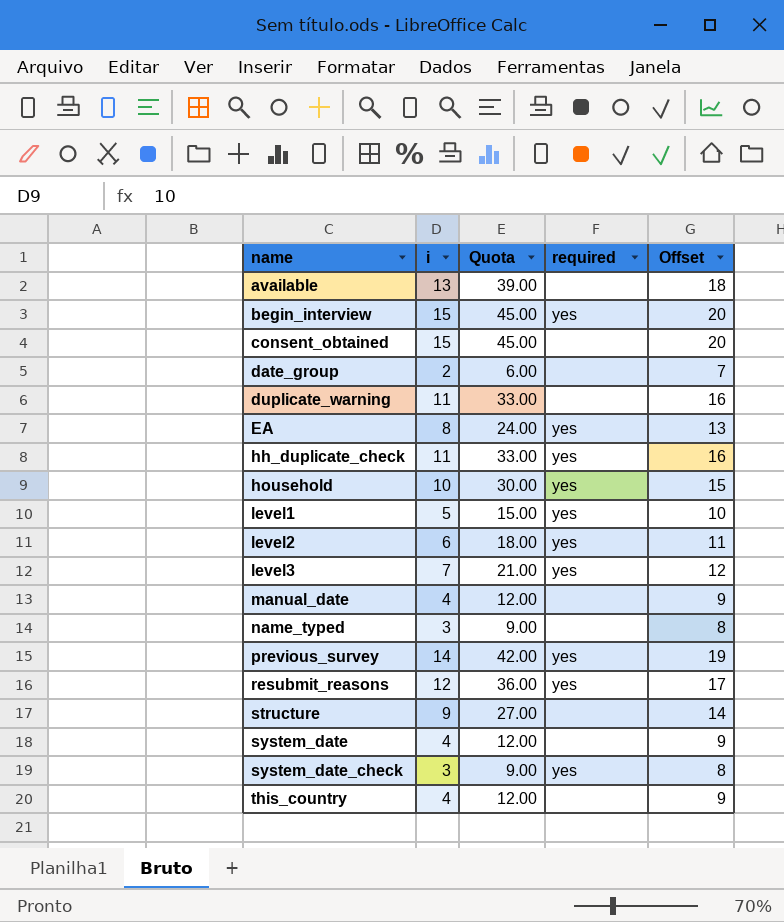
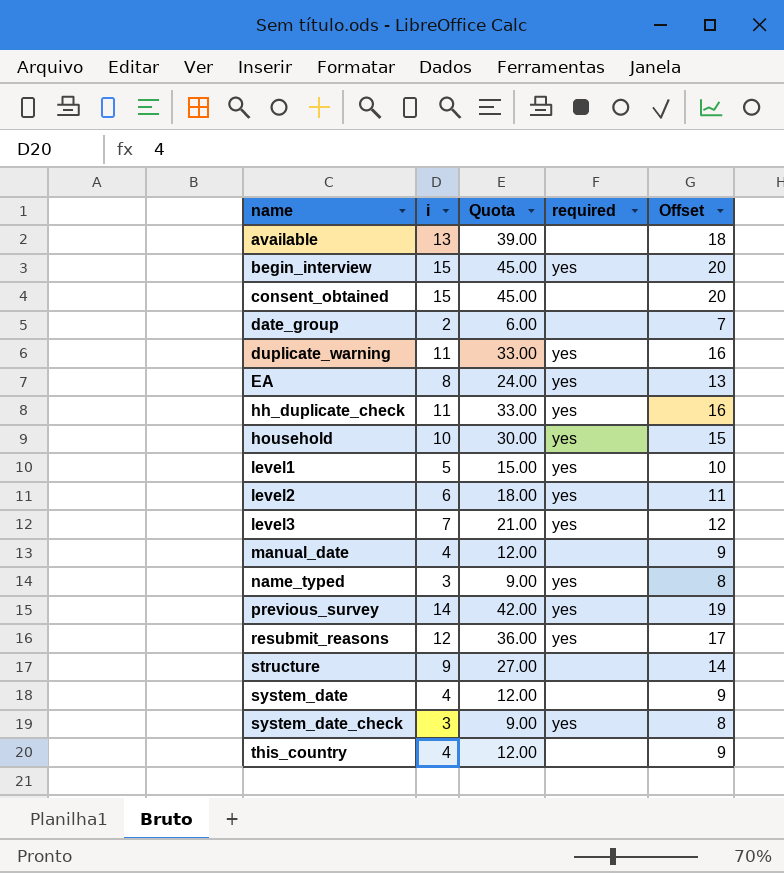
duplicate_warning | required: none -> yes
name_typed | required: none -> yes

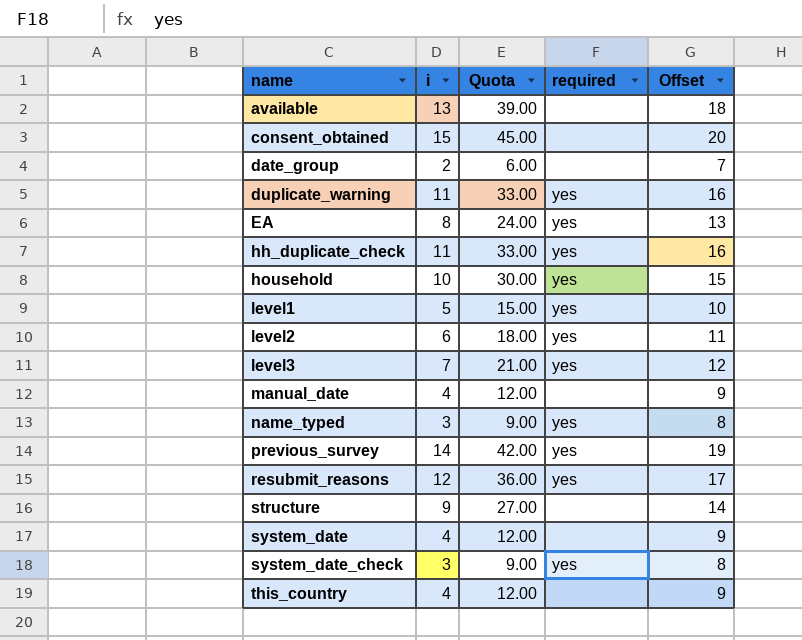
row begin_interview: 15 | 45.00 | yes | 20 -> none

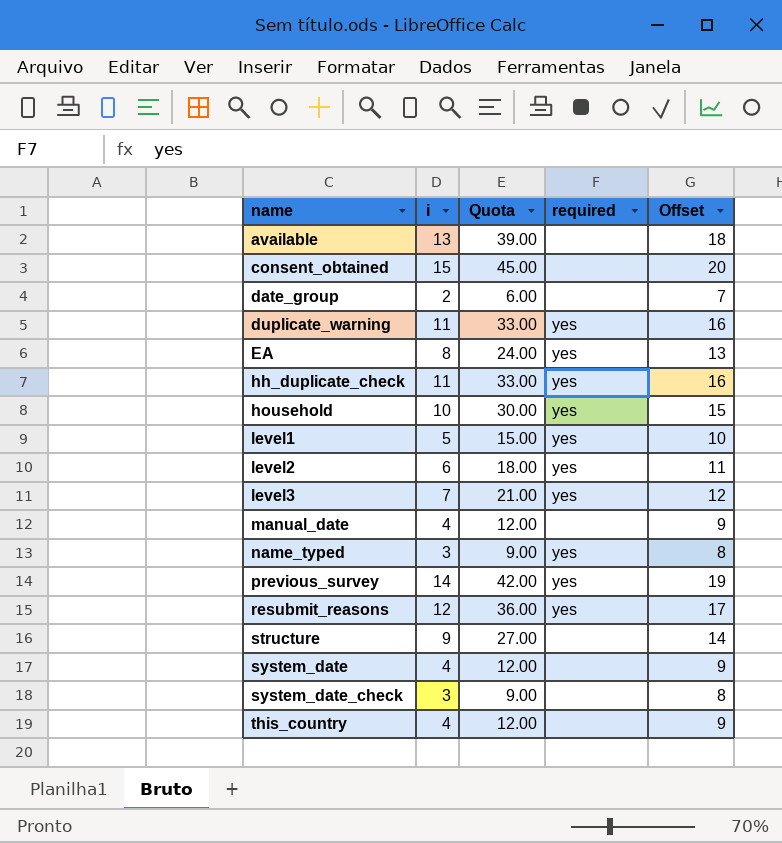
system_date_check | required: yes -> none

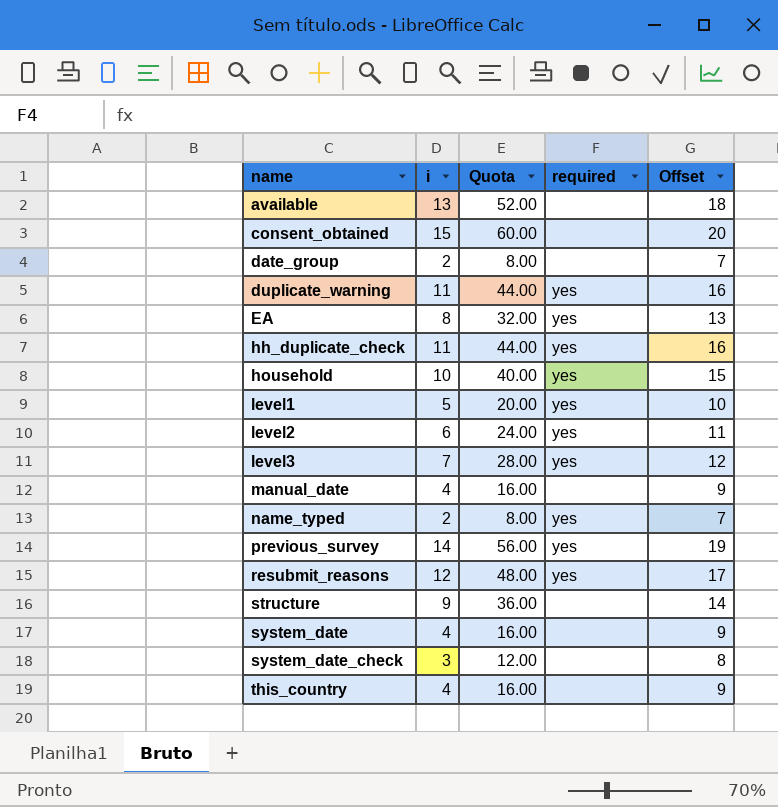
column Quota | formula: [i] * 3 -> [i] * 4
name_typed | i: 3 -> 2
name_typed | Offset: 8 -> 7

